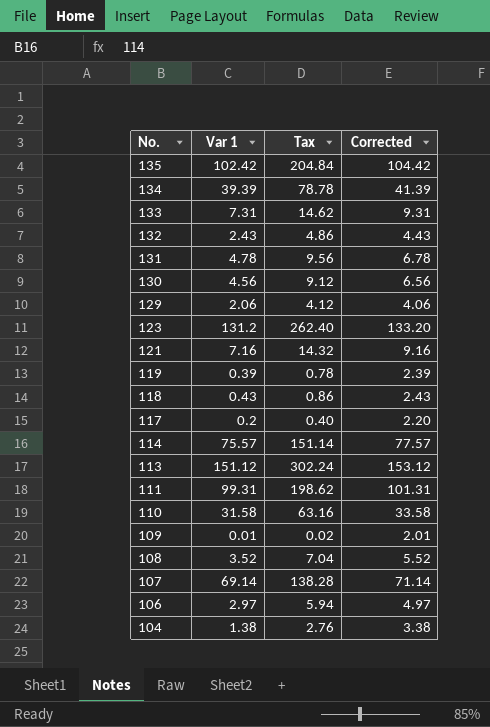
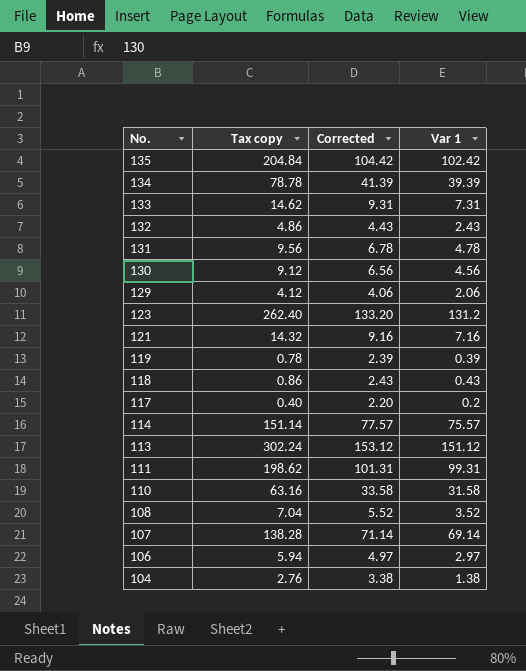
column name: Tax -> Tax copy
column Var 1 | position: 2 -> 4
row 109: 0.01 | 0.02 | 2.01 -> none

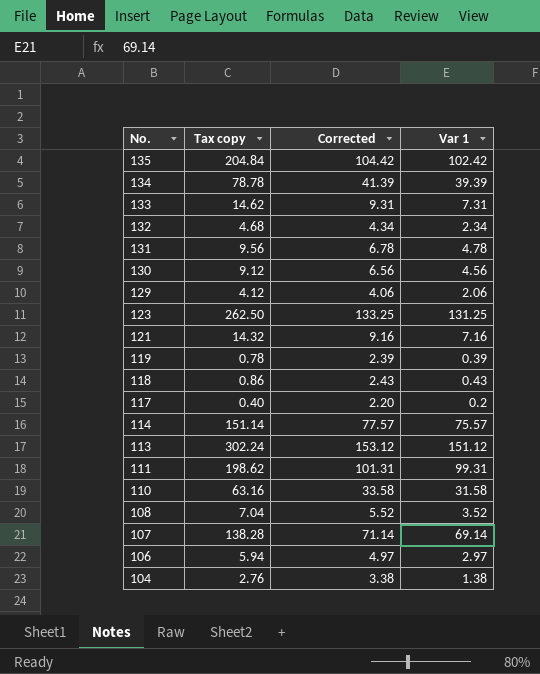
132 | Tax copy: 4.86 -> 4.68
132 | Corrected: 4.43 -> 4.34
132 | Var 1: 2.43 -> 2.34
123 | Tax copy: 262.40 -> 262.50
123 | Corrected: 133.20 -> 133.25
123 | Var 1: 131.2 -> 131.25

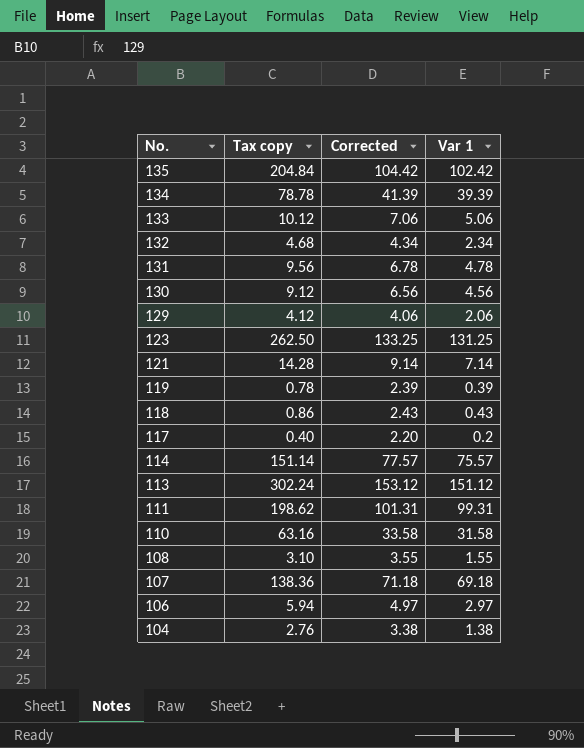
133 | Tax copy: 14.62 -> 10.12
133 | Corrected: 9.31 -> 7.06
133 | Var 1: 7.31 -> 5.06
121 | Tax copy: 14.32 -> 14.28
121 | Corrected: 9.16 -> 9.14
121 | Var 1: 7.16 -> 7.14
108 | Tax copy: 7.04 -> 3.10
108 | Corrected: 5.52 -> 3.55
108 | Var 1: 3.52 -> 1.55
107 | Tax copy: 138.28 -> 138.36
107 | Corrected: 71.14 -> 71.18
107 | Var 1: 69.14 -> 69.18

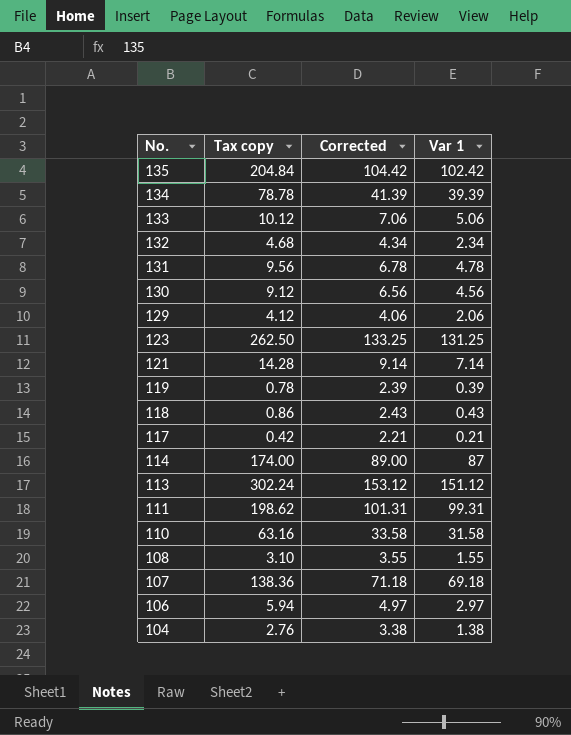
117 | Tax copy: 0.40 -> 0.42
117 | Corrected: 2.20 -> 2.21
117 | Var 1: 0.2 -> 0.21
114 | Tax copy: 151.14 -> 174.00
114 | Corrected: 77.57 -> 89.00
114 | Var 1: 75.57 -> 87

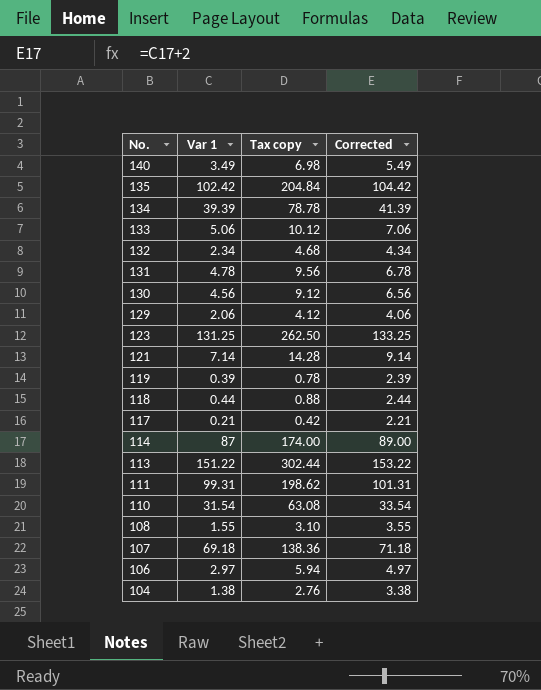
column Var 1 | position: 4 -> 2
row 140: none -> 3.49 | 6.98 | 5.49
118 | Var 1: 0.43 -> 0.44
118 | Tax copy: 0.86 -> 0.88
118 | Corrected: 2.43 -> 2.44
113 | Var 1: 151.12 -> 151.22
113 | Tax copy: 302.24 -> 302.44
113 | Corrected: 153.12 -> 153.22
110 | Var 1: 31.58 -> 31.54
110 | Tax copy: 63.16 -> 63.08
110 | Corrected: 33.58 -> 33.54

